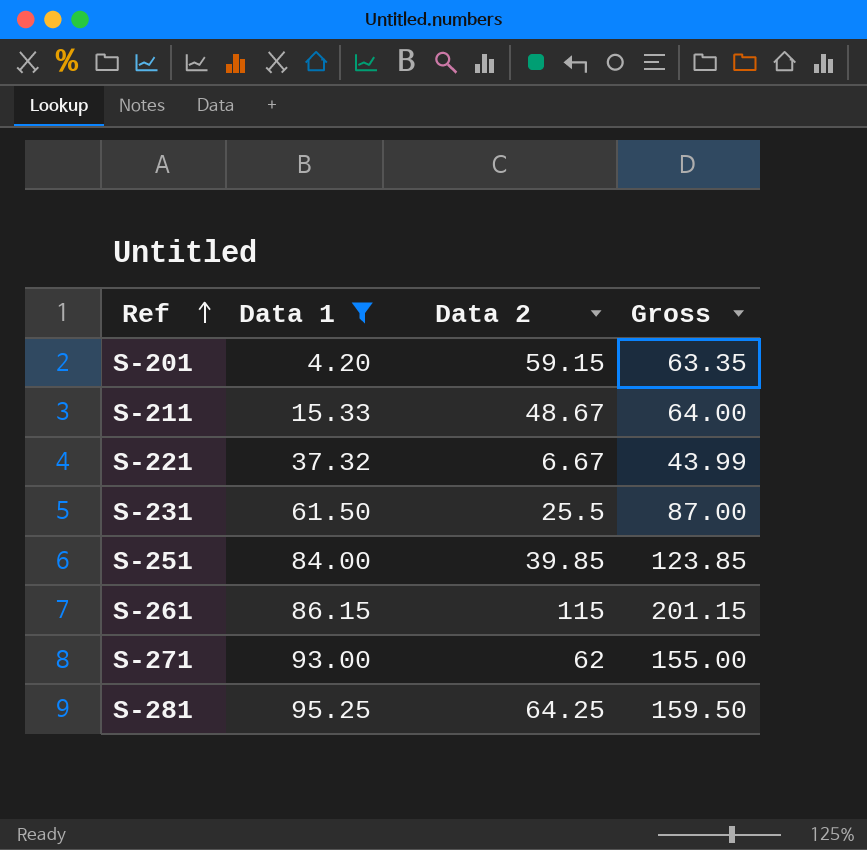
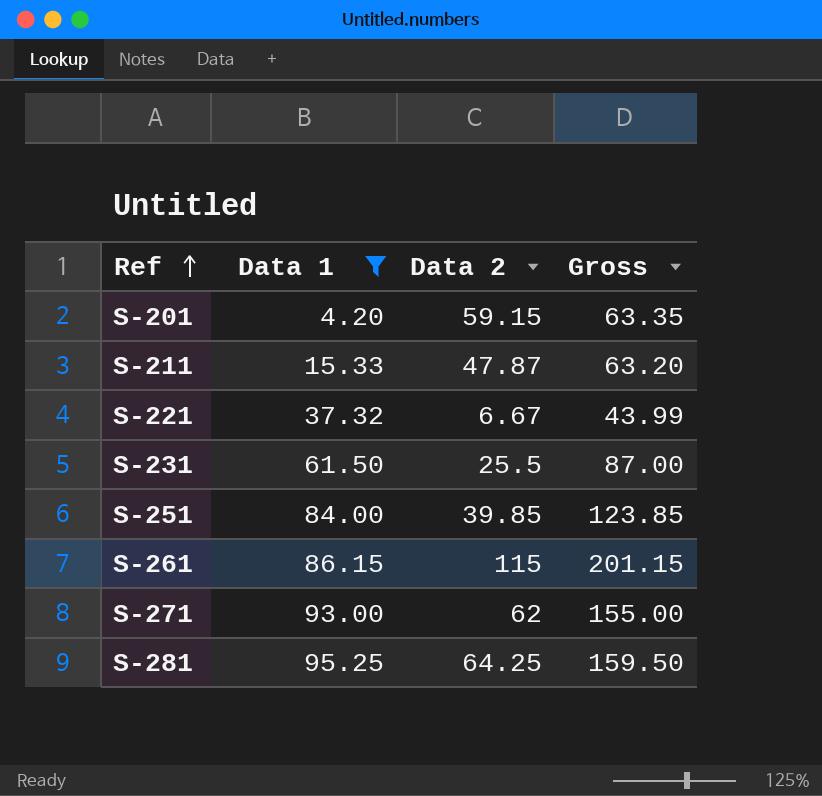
S-211 | Data 2: 48.67 -> 47.87
S-211 | Gross: 64.00 -> 63.20

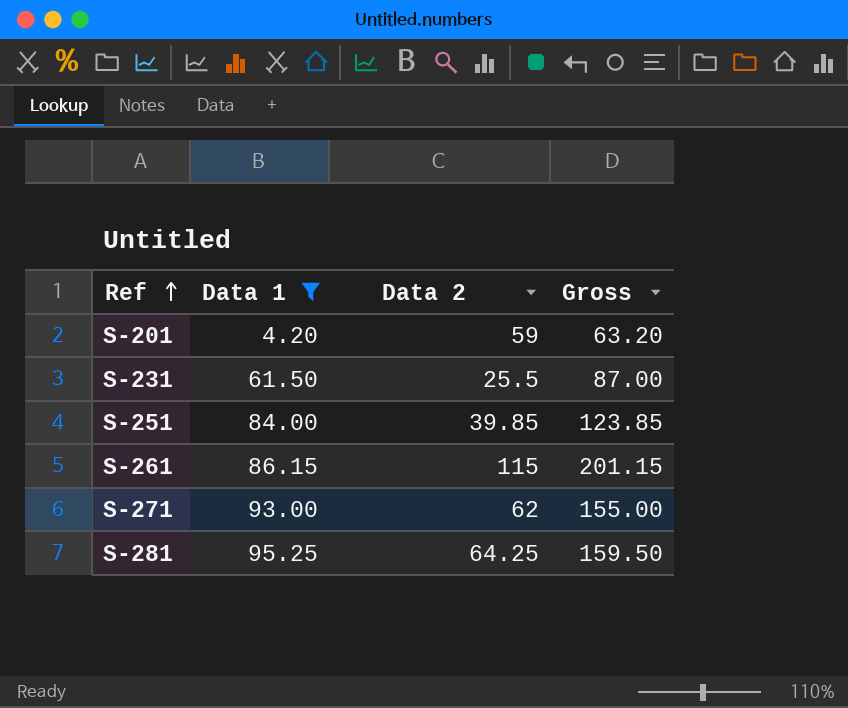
row S-211: 15.33 | 47.87 | 63.20 -> none
row S-221: 37.32 | 6.67 | 43.99 -> none
S-201 | Data 2: 59.15 -> 59
S-201 | Gross: 63.35 -> 63.20

